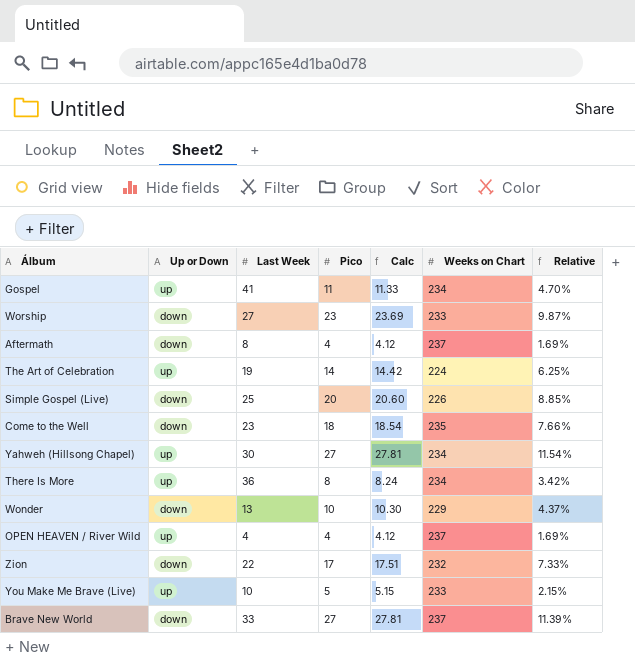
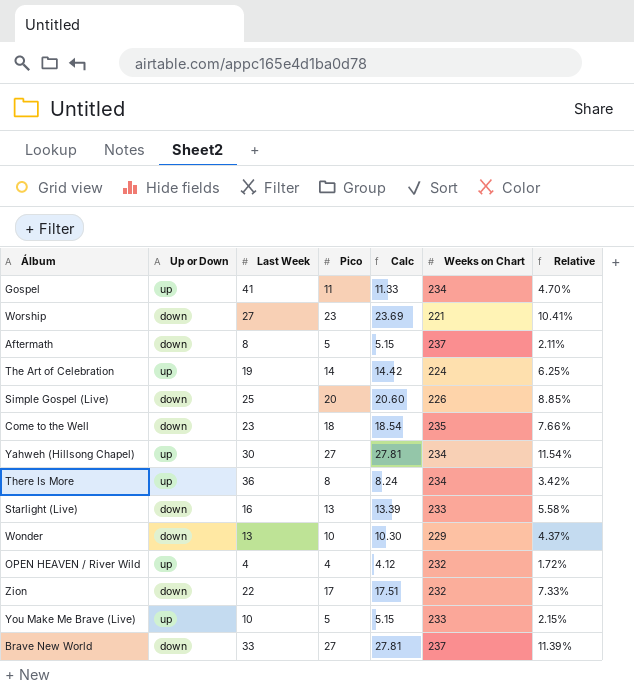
Worship | Weeks on Chart: 233 -> 221
Worship | Relative: 9.87% -> 10.41%
Aftermath | Pico: 4 -> 5
Aftermath | Calc: 4.12 -> 5.15
Aftermath | Relative: 1.69% -> 2.11%
row Starlight (Live): none -> down | 16 | 13 | 13.39 | 233 | 5.58%
OPEN HEAVEN / River Wild | Weeks on Chart: 237 -> 232
OPEN HEAVEN / River Wild | Relative: 1.69% -> 1.72%

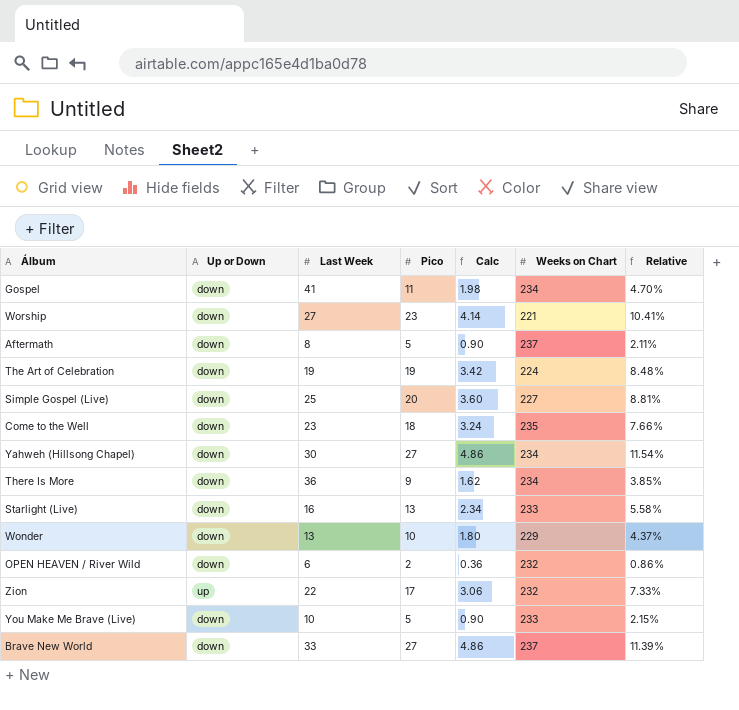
column Calc | formula: [Pico] * 1.03 -> [Pico] * 0.18
Gospel | Up or Down: up -> down
The Art of Celebration | Up or Down: up -> down
The Art of Celebration | Pico: 14 -> 19
The Art of Celebration | Relative: 6.25% -> 8.48%
Simple Gospel (Live) | Weeks on Chart: 226 -> 227
Simple Gospel (Live) | Relative: 8.85% -> 8.81%
Yahweh (Hillsong Chapel) | Up or Down: up -> down
There Is More | Up or Down: up -> down
There Is More | Pico: 8 -> 9
There Is More | Relative: 3.42% -> 3.85%
OPEN HEAVEN / River Wild | Up or Down: up -> down
OPEN HEAVEN / River Wild | Last Week: 4 -> 6
OPEN HEAVEN / River Wild | Pico: 4 -> 2
OPEN HEAVEN / River Wild | Relative: 1.72% -> 0.86%
Zion | Up or Down: down -> up
You Make Me Brave (Live) | Up or Down: up -> down

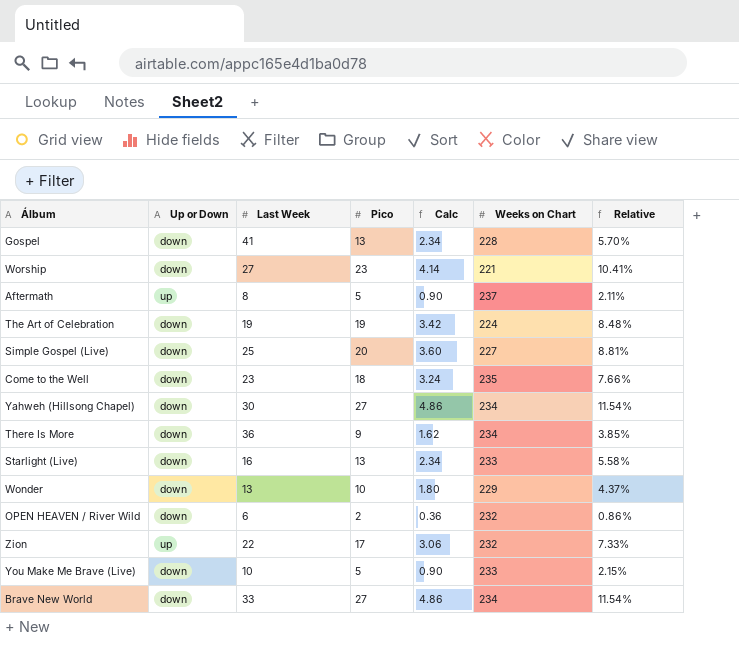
Gospel | Pico: 11 -> 13
Gospel | Calc: 1.98 -> 2.34
Gospel | Weeks on Chart: 234 -> 228
Gospel | Relative: 4.70% -> 5.70%
Aftermath | Up or Down: down -> up
Brave New World | Weeks on Chart: 237 -> 234
Brave New World | Relative: 11.39% -> 11.54%

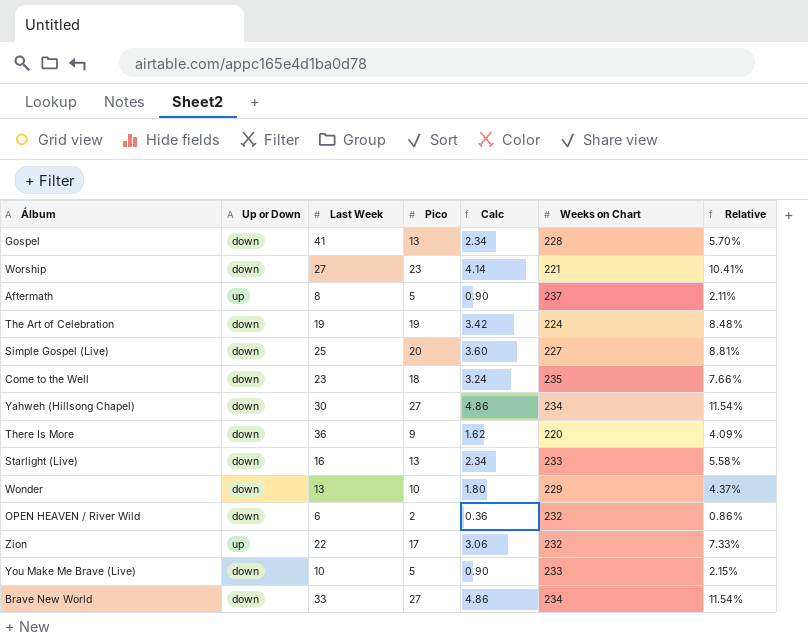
There Is More | Weeks on Chart: 234 -> 220
There Is More | Relative: 3.85% -> 4.09%

